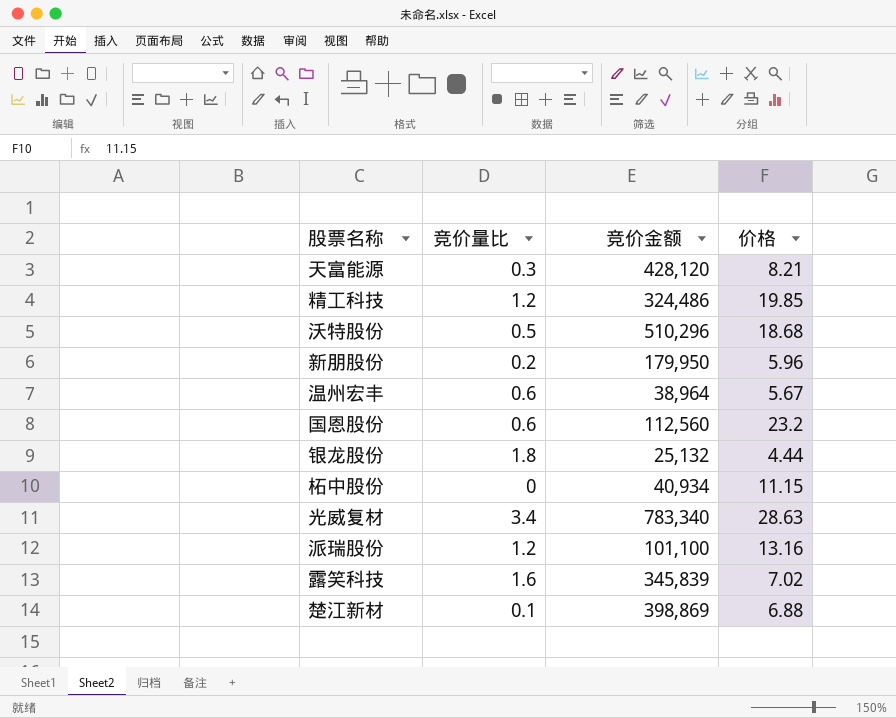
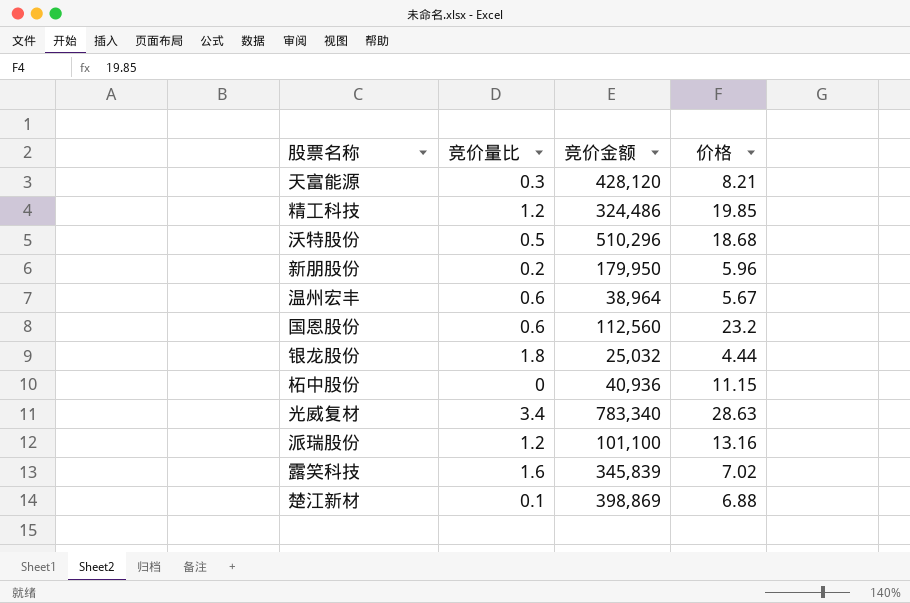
银龙股份 | 竞价金额: 25,132 -> 25,032
柘中股份 | 竞价金额: 40,934 -> 40,936

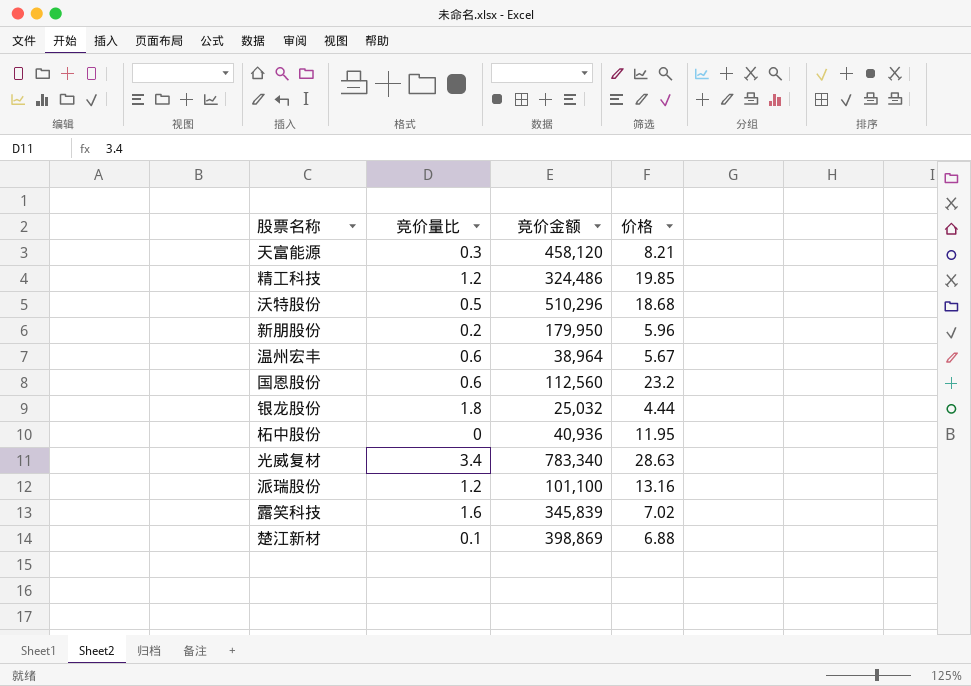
天富能源 | 竞价金额: 428,120 -> 458,120
柘中股份 | 价格: 11.15 -> 11.95

